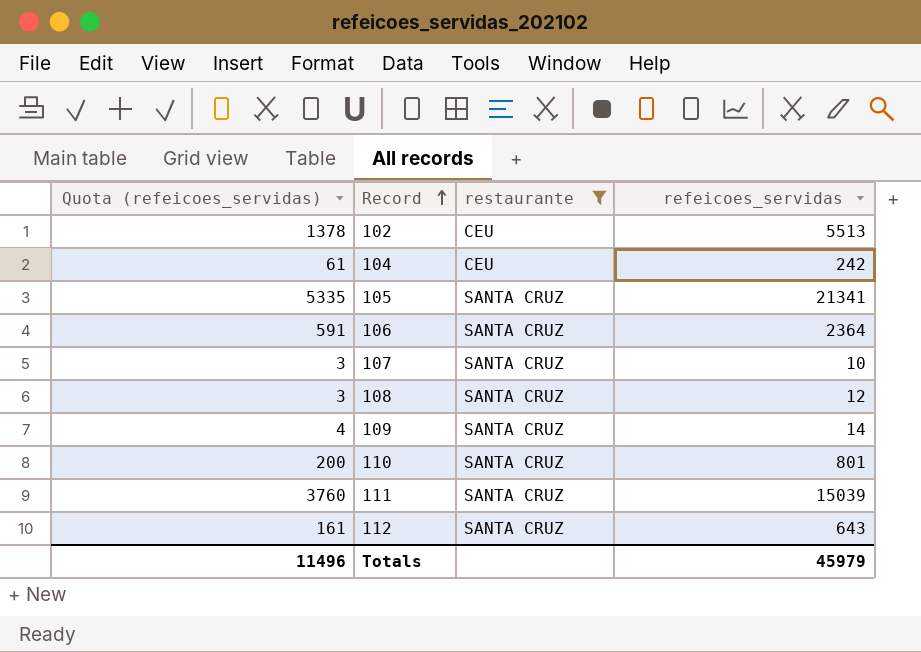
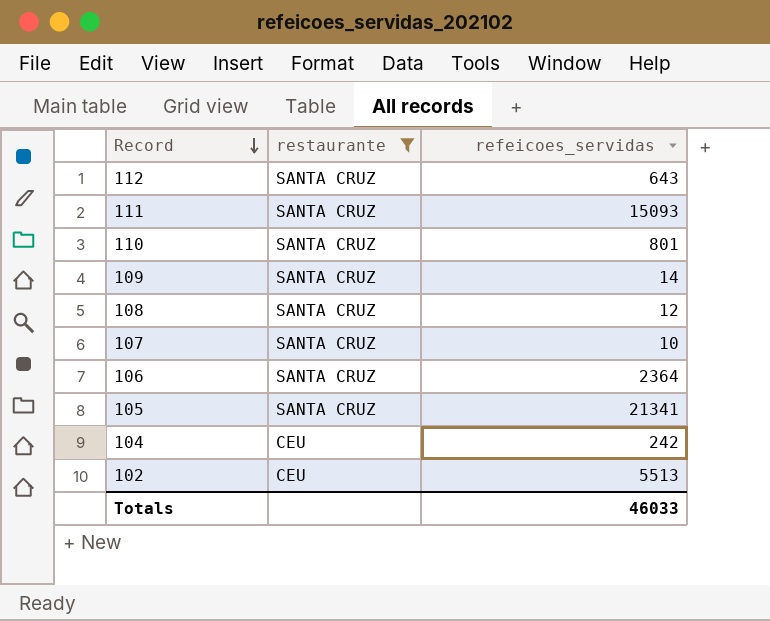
row order: Record ascending -> Record descending
column Quota (refeicoes_servidas) | formula: [refeicoes_servidas] * 0.25 -> none
111 | refeicoes_servidas: 15039 -> 15093
Totals | refeicoes_servidas: 45979 -> 46033

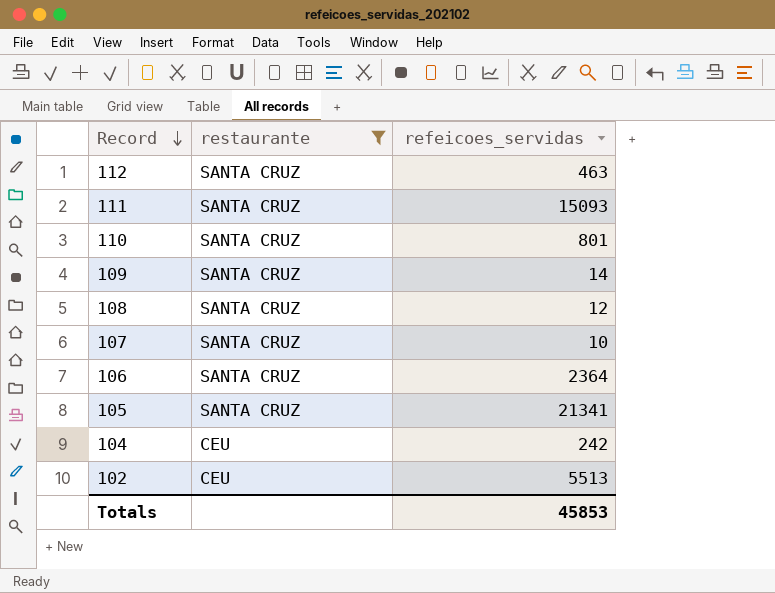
112 | refeicoes_servidas: 643 -> 463
Totals | refeicoes_servidas: 46033 -> 45853

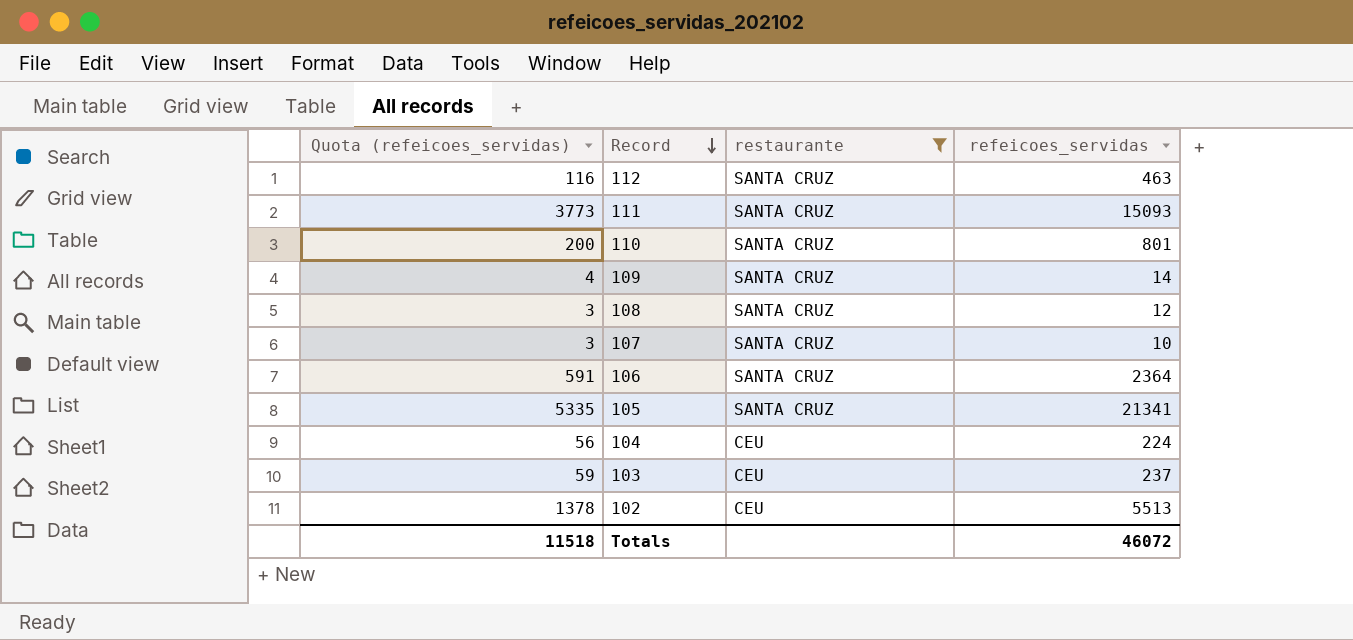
column Quota (refeicoes_servidas) | formula: none -> [refeicoes_servidas] * 0.25
104 | refeicoes_servidas: 242 -> 224
row 103: none -> 59 | CEU | 237
Totals | refeicoes_servidas: 45853 -> 46072

